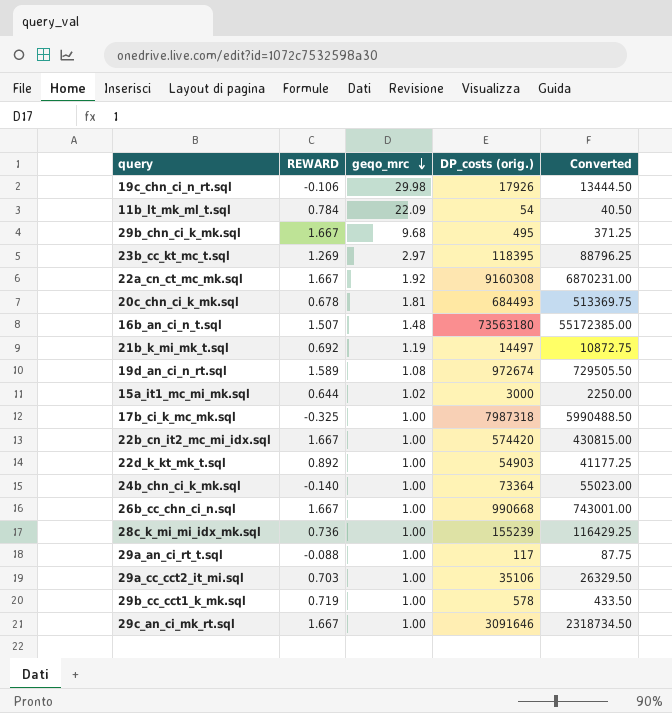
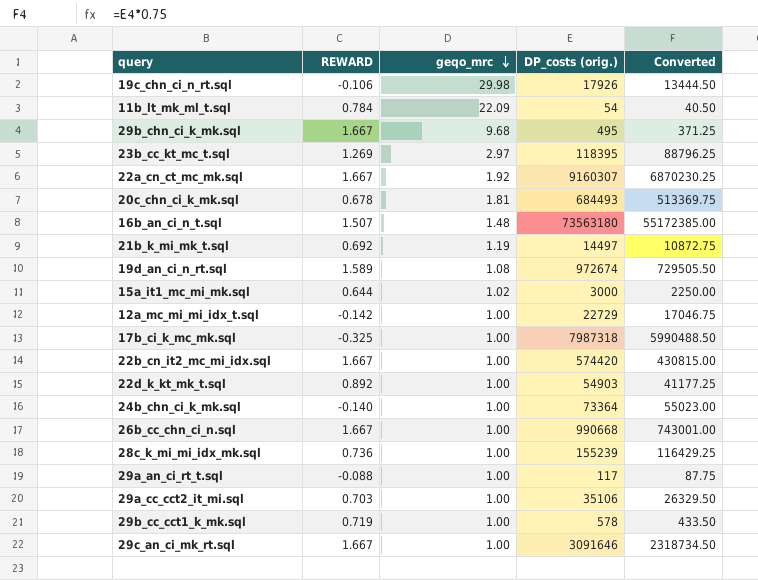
22a_cn_ct_mc_mk.sql | DP_costs (orig.): 9160308 -> 9160307
22a_cn_ct_mc_mk.sql | Converted: 6870231.00 -> 6870230.25
row 12a_mc_mi_mi_idx_t.sql: none -> -0.142 | 1.00 | 22729 | 17046.75

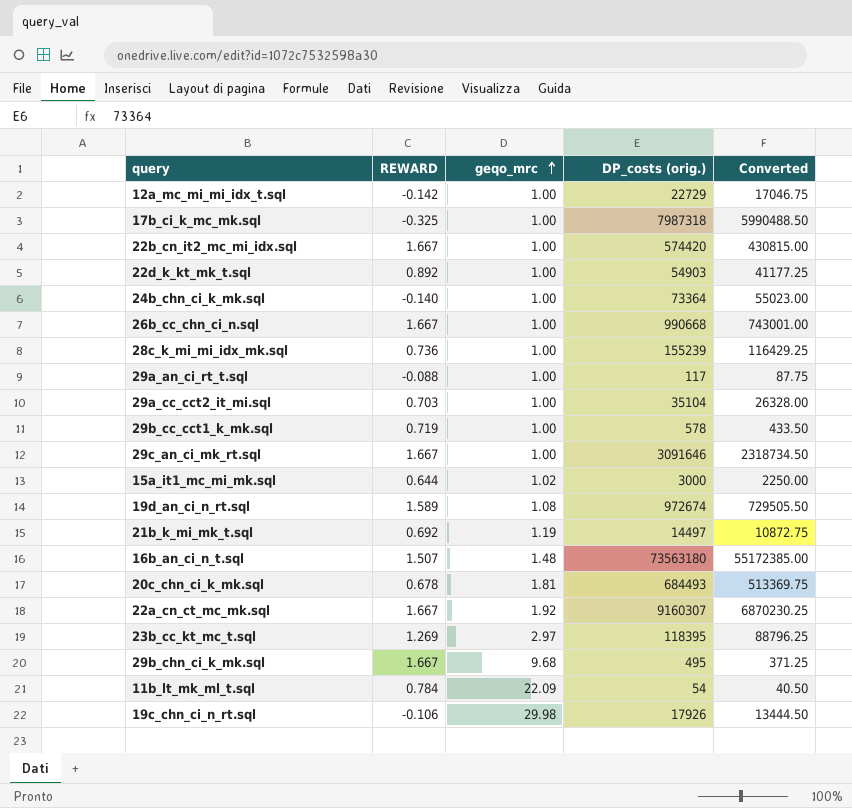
row order: geqo_mrc descending -> geqo_mrc ascending
29a_cc_cct2_it_mi.sql | DP_costs (orig.): 35106 -> 35104
29a_cc_cct2_it_mi.sql | Converted: 26329.50 -> 26328.00

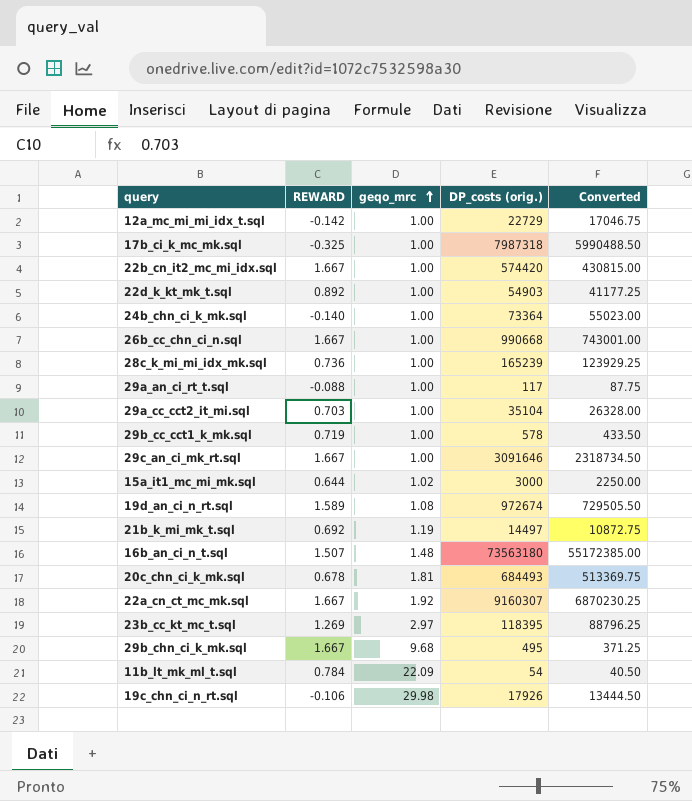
28c_k_mi_mi_idx_mk.sql | DP_costs (orig.): 155239 -> 165239
28c_k_mi_mi_idx_mk.sql | Converted: 116429.25 -> 123929.25

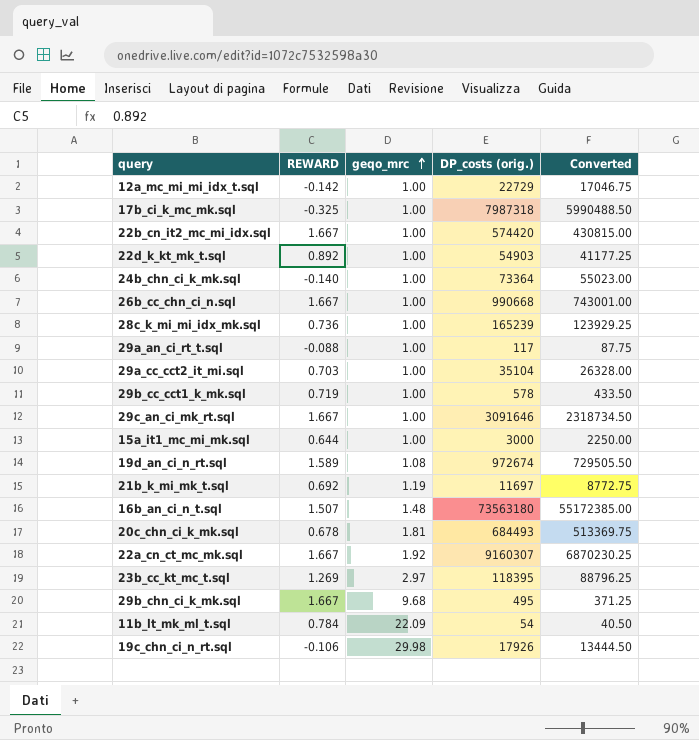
15a_it1_mc_mi_mk.sql | geqo_mrc: 1.02 -> 1.00
21b_k_mi_mk_t.sql | DP_costs (orig.): 14497 -> 11697
21b_k_mi_mk_t.sql | Converted: 10872.75 -> 8772.75

